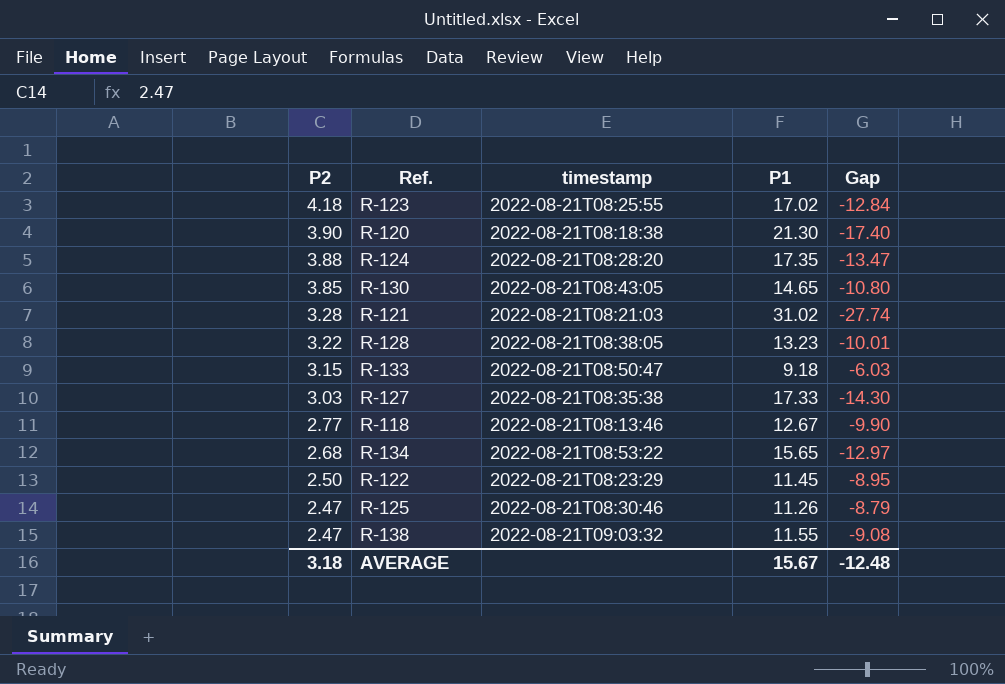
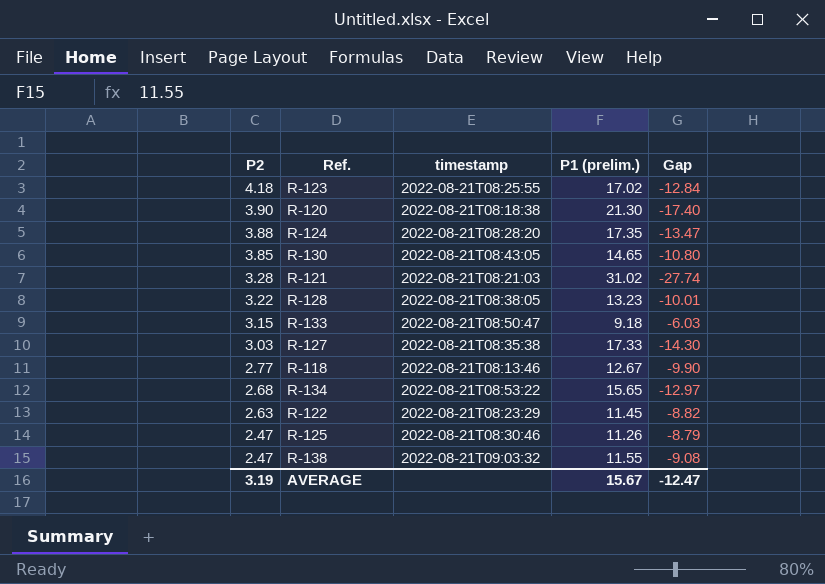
column name: P1 -> P1 (prelim.)
R-122 | P2: 2.50 -> 2.63
R-122 | Gap: -8.95 -> -8.82
AVERAGE | P2: 3.18 -> 3.19
AVERAGE | Gap: -12.48 -> -12.47

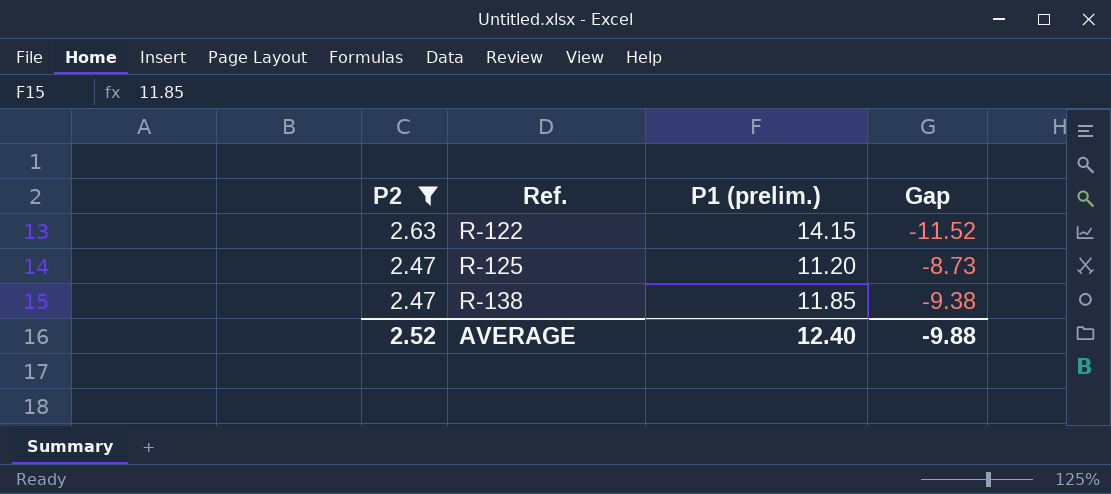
filter: none -> P2 <= 2.63
column timestamp | position: 3 -> none
R-122 | P1 (prelim.): 11.45 -> 14.15
R-122 | Gap: -8.82 -> -11.52
R-125 | P1 (prelim.): 11.26 -> 11.20
R-125 | Gap: -8.79 -> -8.73
R-138 | P1 (prelim.): 11.55 -> 11.85
R-138 | Gap: -9.08 -> -9.38
AVERAGE | P2: 3.19 -> 2.52
AVERAGE | P1 (prelim.): 15.67 -> 12.40
AVERAGE | Gap: -12.47 -> -9.88

